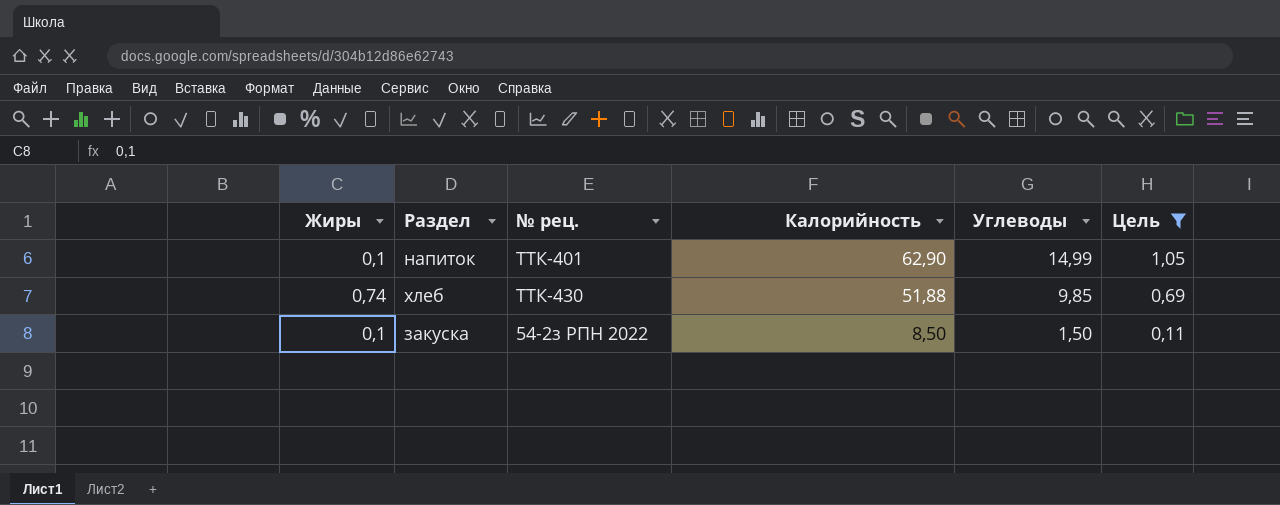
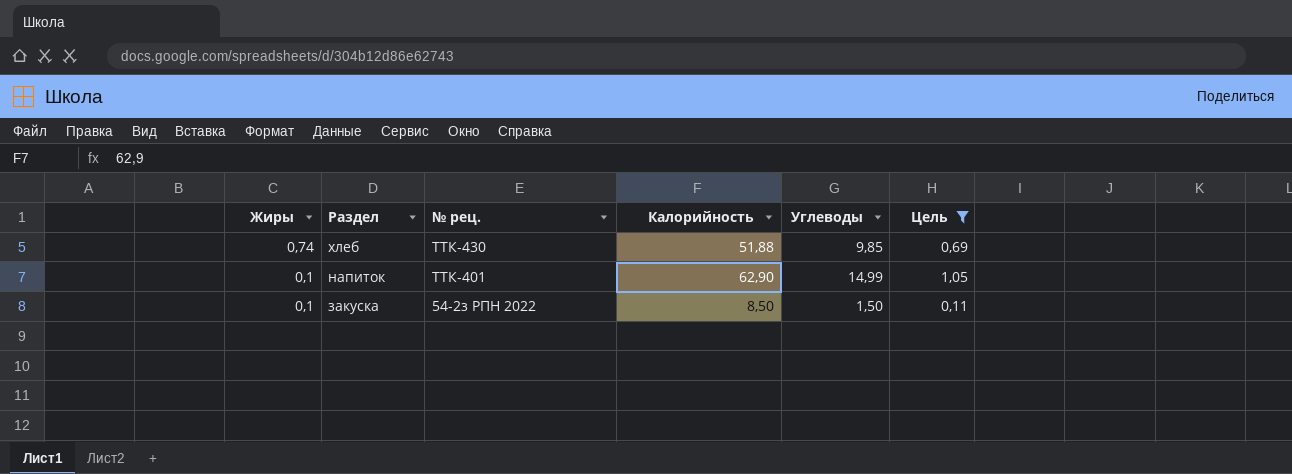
row order: Калорийность descending -> Жиры descending

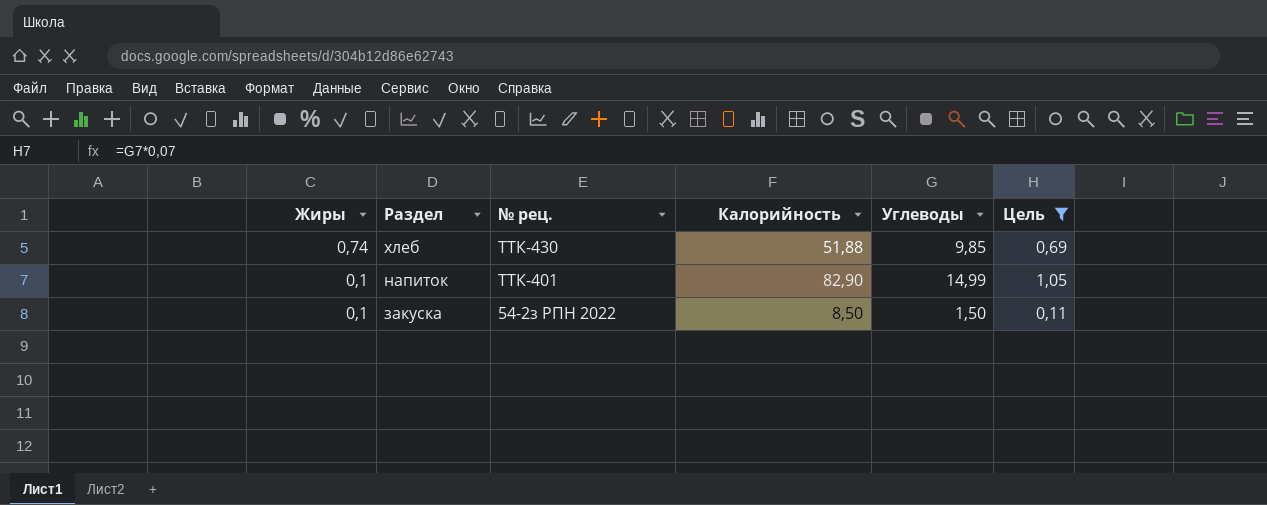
напиток | Калорийность: 62,90 -> 82,90

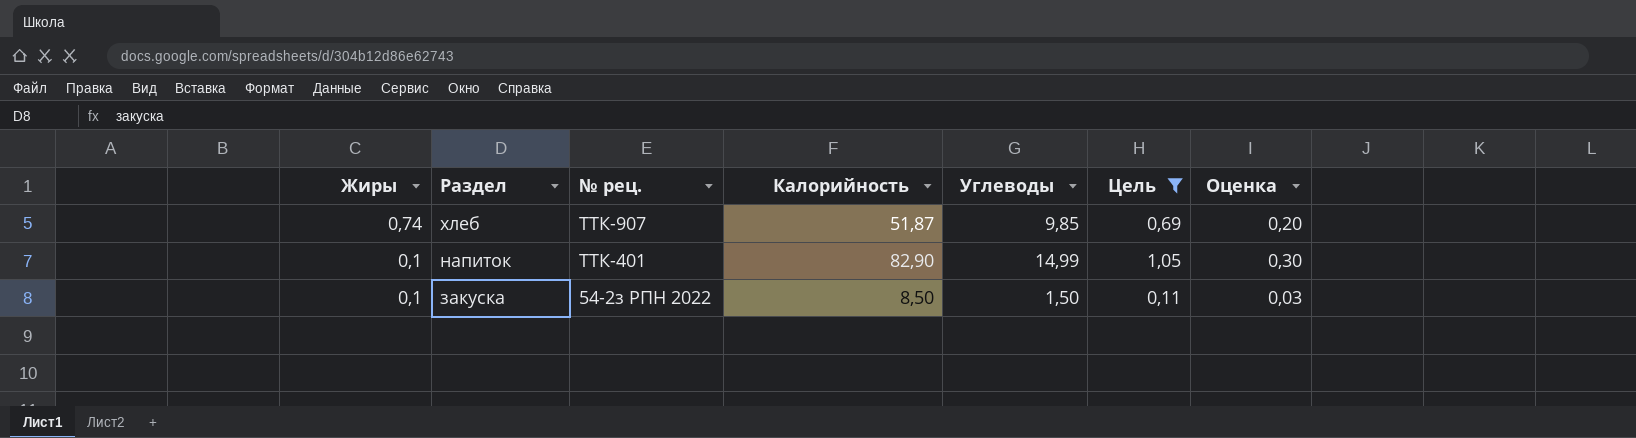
column Оценка | formula: none -> [Углеводы] * 0,02
хлеб | № рец.: ТТК-430 -> ТТК-907
хлеб | Калорийность: 51,88 -> 51,87

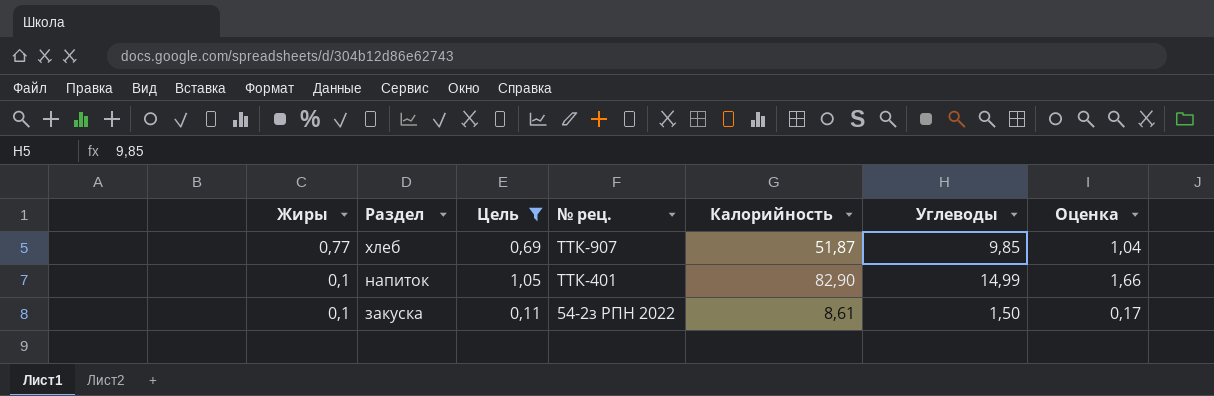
column Цель | position: 6 -> 3
column Оценка | formula: [Углеводы] * 0,02 -> [Калорийность] * 0,02
хлеб | Жиры: 0,74 -> 0,77
закуска | Калорийность: 8,50 -> 8,61

